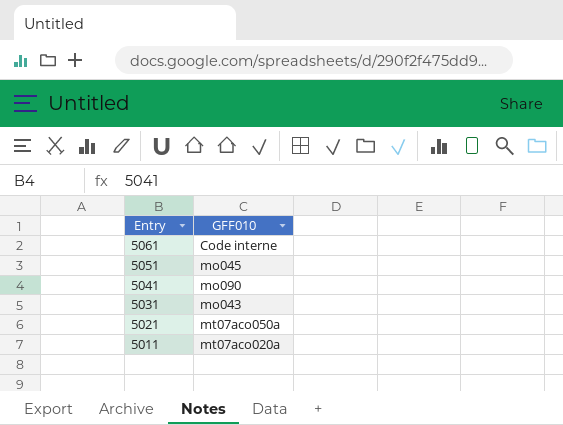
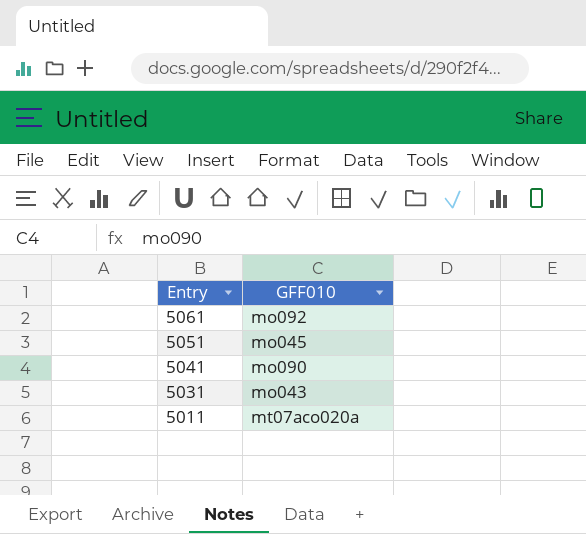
row 5021: mt07aco050a -> none
5061 | GFF010: Code interne -> mo092

